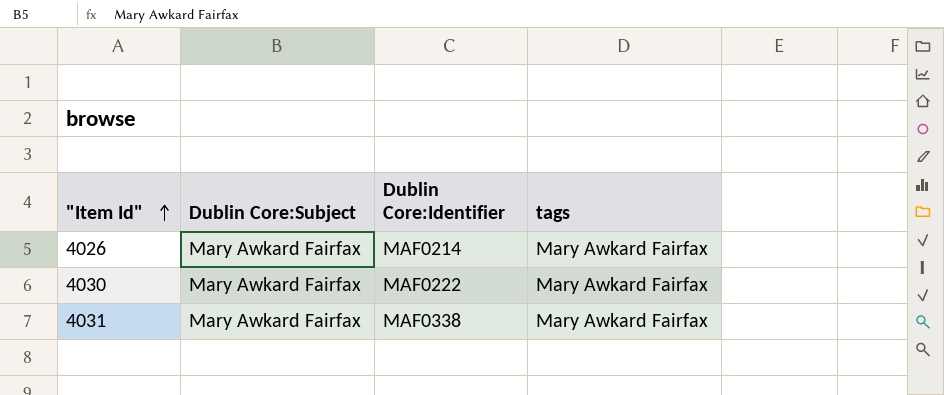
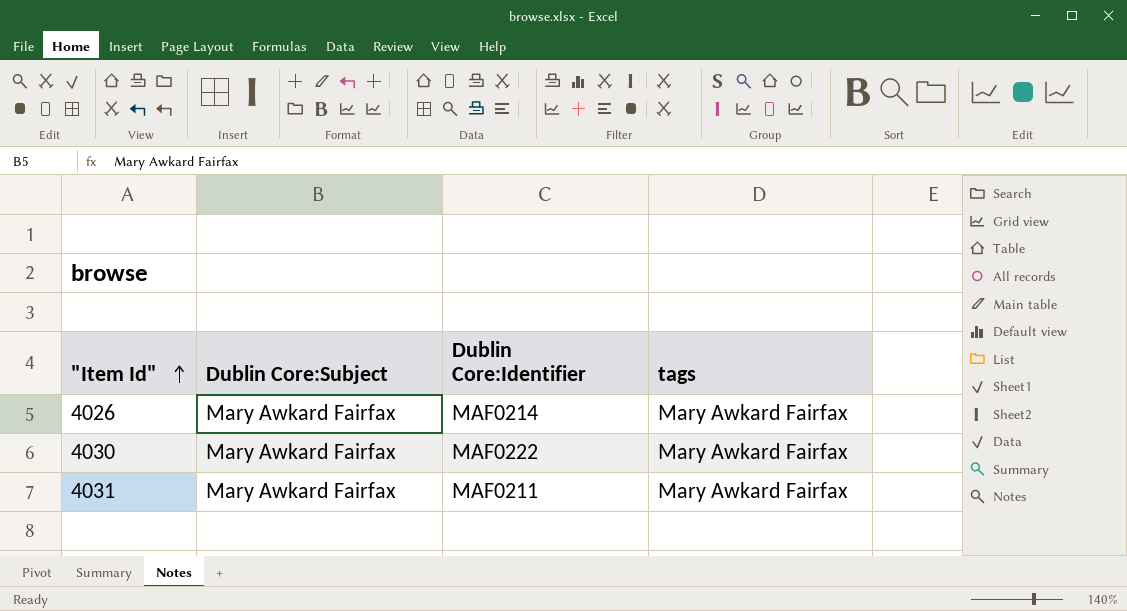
4031 | Dublin Core:Identifier: MAF0338 -> MAF0211

